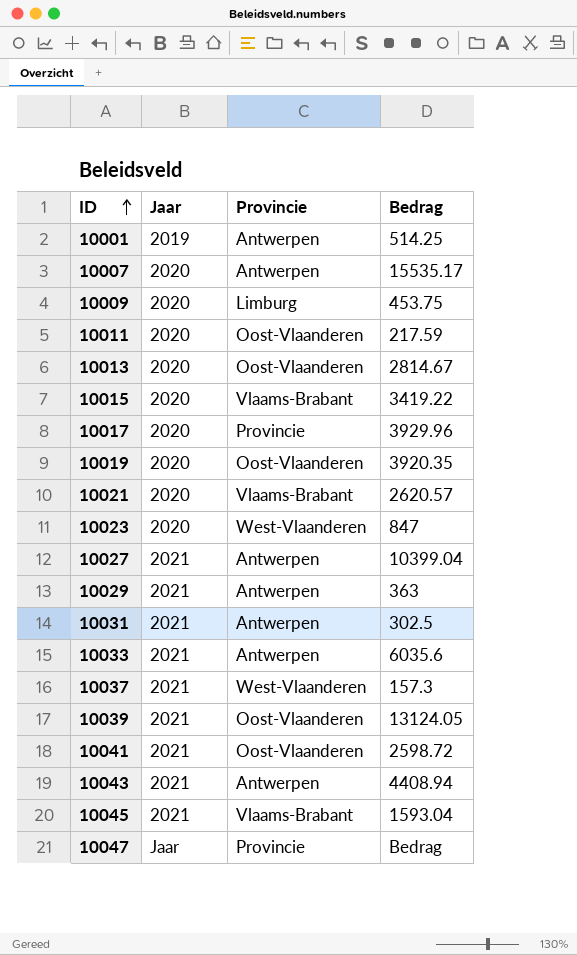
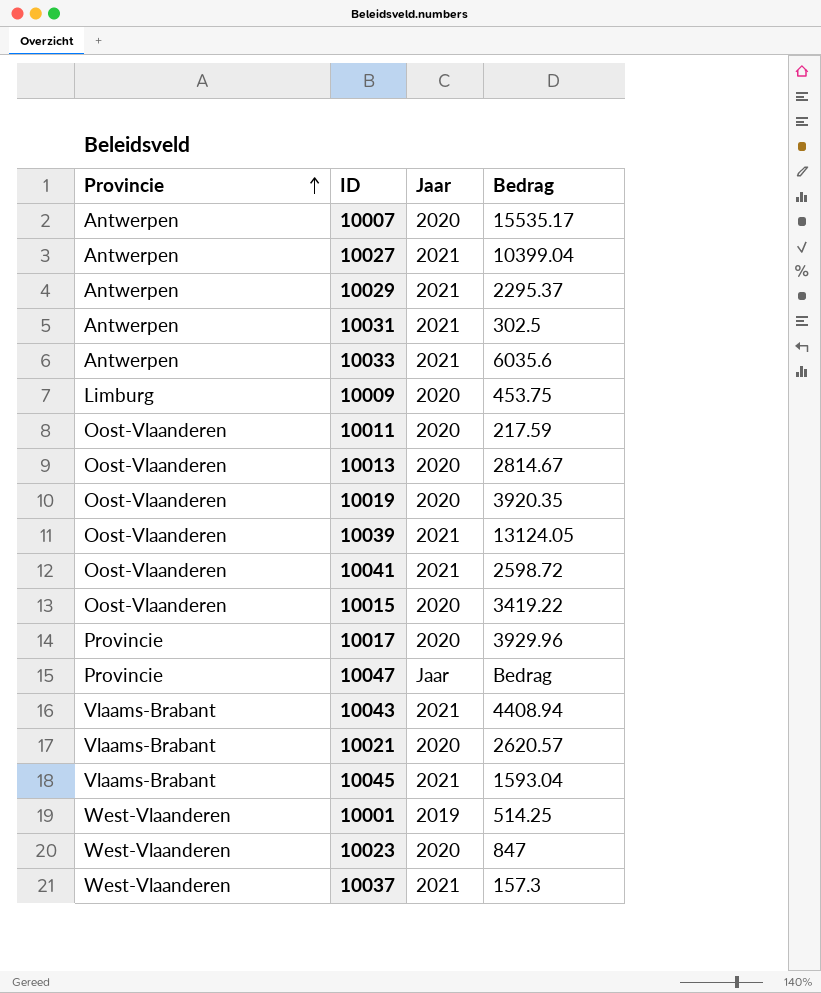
row order: ID ascending -> Provincie ascending
column Provincie | position: 3 -> 1
10029 | Bedrag: 363 -> 2295.37
10015 | Provincie: Vlaams-Brabant -> Oost-Vlaanderen
10043 | Provincie: Antwerpen -> Vlaams-Brabant
10001 | Provincie: Antwerpen -> West-Vlaanderen

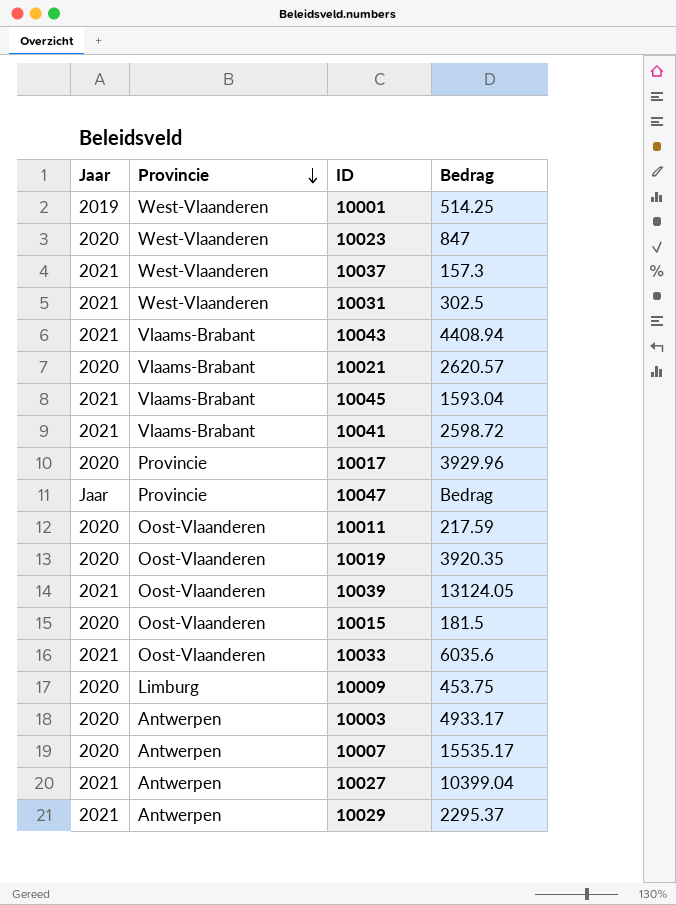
row order: Provincie ascending -> Provincie descending
column Jaar | position: 3 -> 1
row 10013: Oost-Vlaanderen | 2020 | 2814.67 -> none
10031 | Provincie: Antwerpen -> West-Vlaanderen
10041 | Provincie: Oost-Vlaanderen -> Vlaams-Brabant
10015 | Bedrag: 3419.22 -> 181.5
10033 | Provincie: Antwerpen -> Oost-Vlaanderen
row 10003: none -> 2020 | Antwerpen | 4933.17

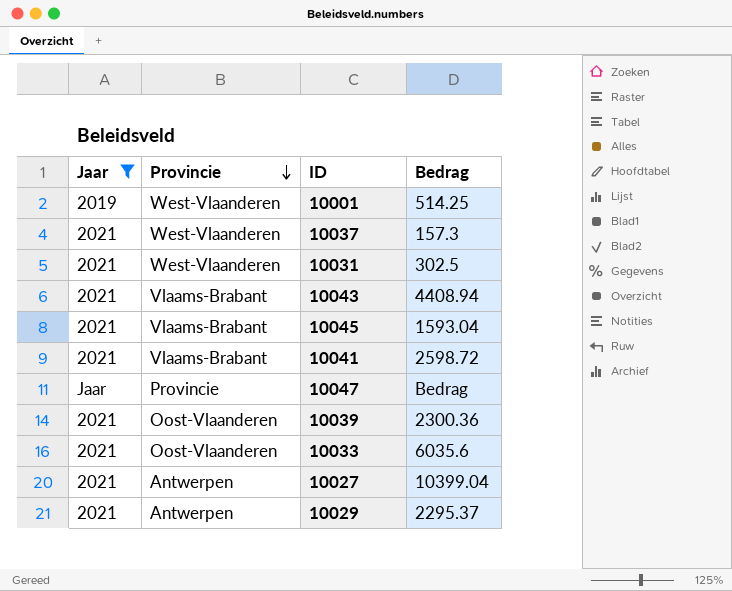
filter: none -> Jaar != 2020
10039 | Bedrag: 13124.05 -> 2300.36

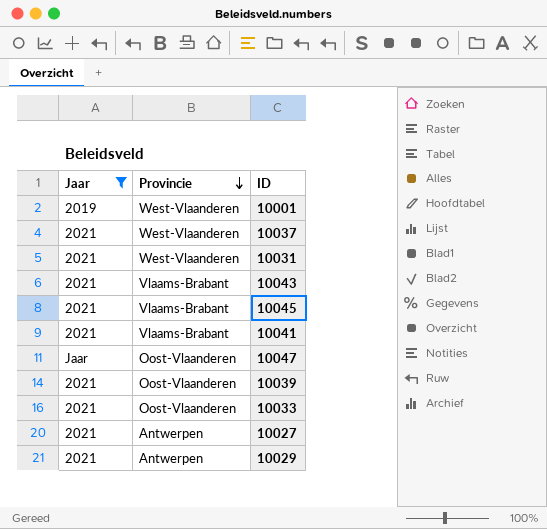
column Bedrag | position: 4 -> none
10047 | Provincie: Provincie -> Oost-Vlaanderen

